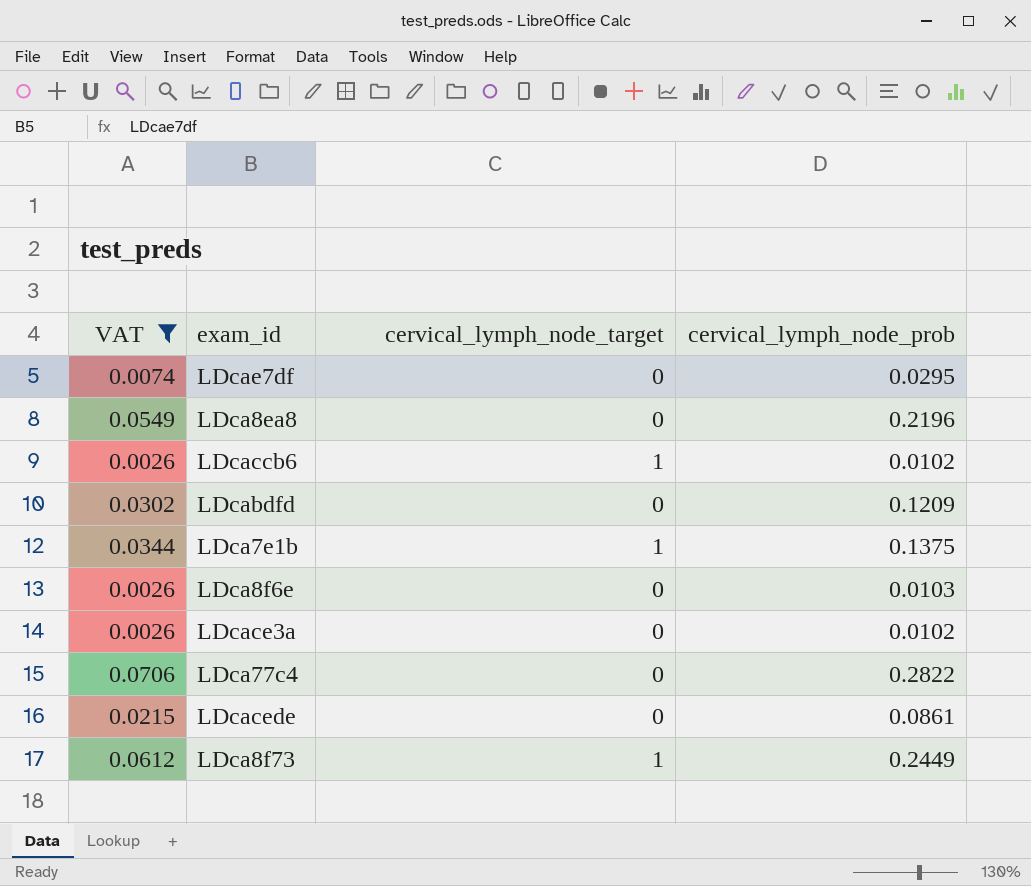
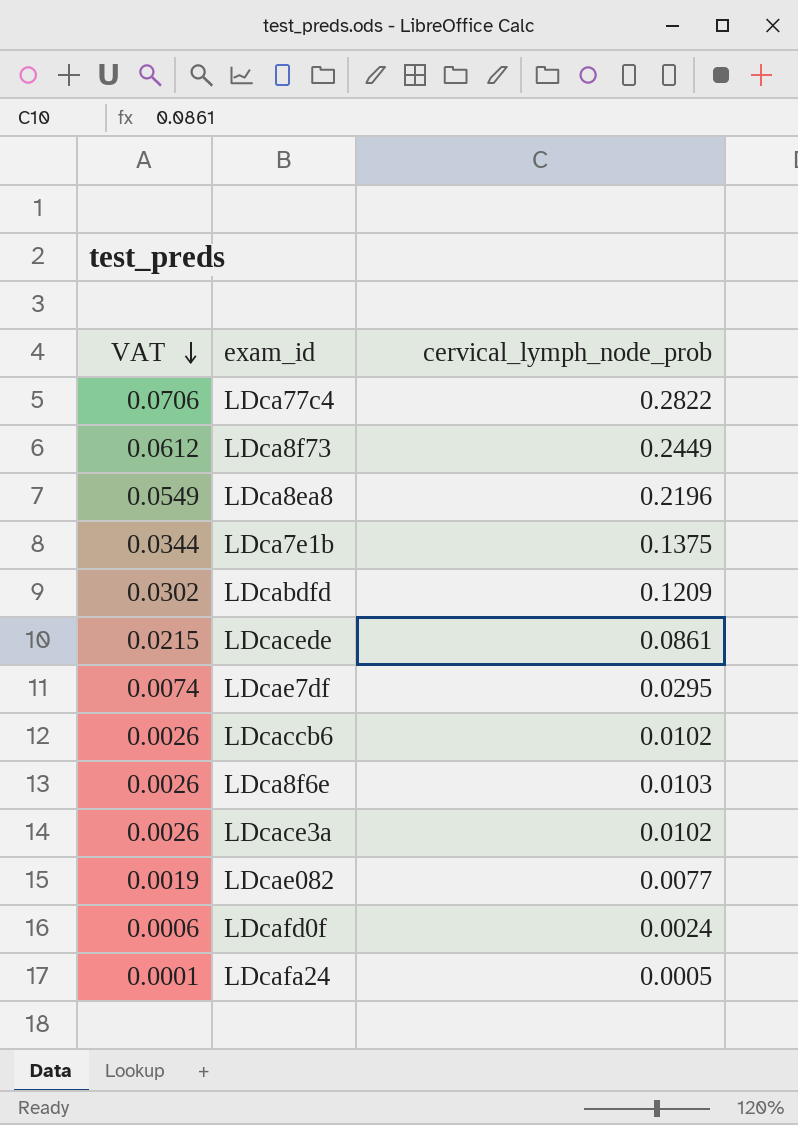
filter: VAT >= 0.0026 -> none
row order: none -> VAT descending
column cervical_lymph_node_target | position: 3 -> none

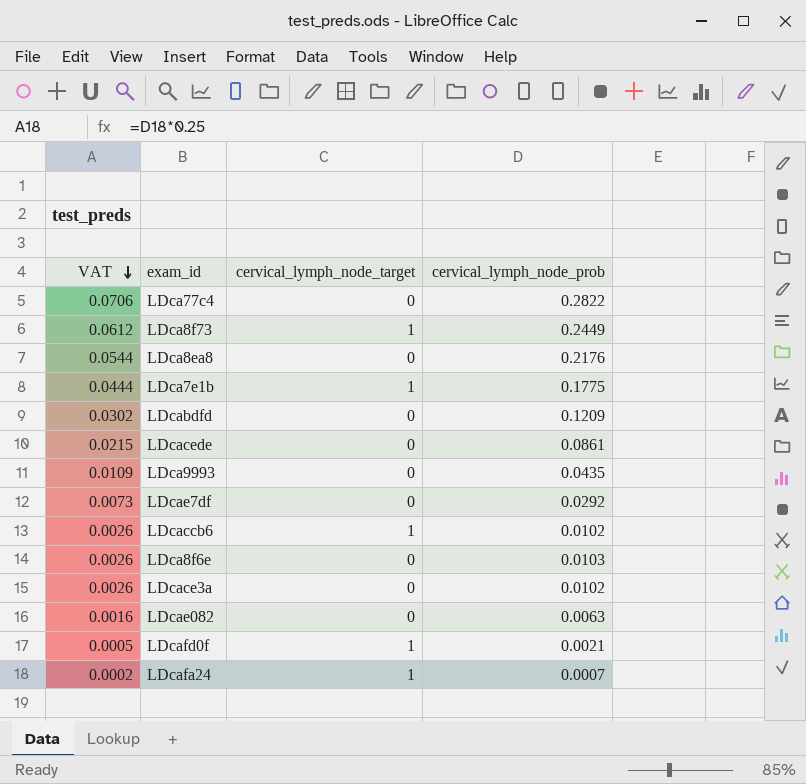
column cervical_lymph_node_target | position: none -> 3
LDca8ea8 | VAT: 0.0549 -> 0.0544
LDca8ea8 | cervical_lymph_node_prob: 0.2196 -> 0.2176
LDca7e1b | VAT: 0.0344 -> 0.0444
LDca7e1b | cervical_lymph_node_prob: 0.1375 -> 0.1775
row LDca9993: none -> 0.0109 | 0 | 0.0435
LDcae7df | VAT: 0.0074 -> 0.0073
LDcae7df | cervical_lymph_node_prob: 0.0295 -> 0.0292
LDcae082 | VAT: 0.0019 -> 0.0016
LDcae082 | cervical_lymph_node_prob: 0.0077 -> 0.0063
LDcafd0f | VAT: 0.0006 -> 0.0005
LDcafd0f | cervical_lymph_node_prob: 0.0024 -> 0.0021
LDcafa24 | VAT: 0.0001 -> 0.0002
LDcafa24 | cervical_lymph_node_prob: 0.0005 -> 0.0007

